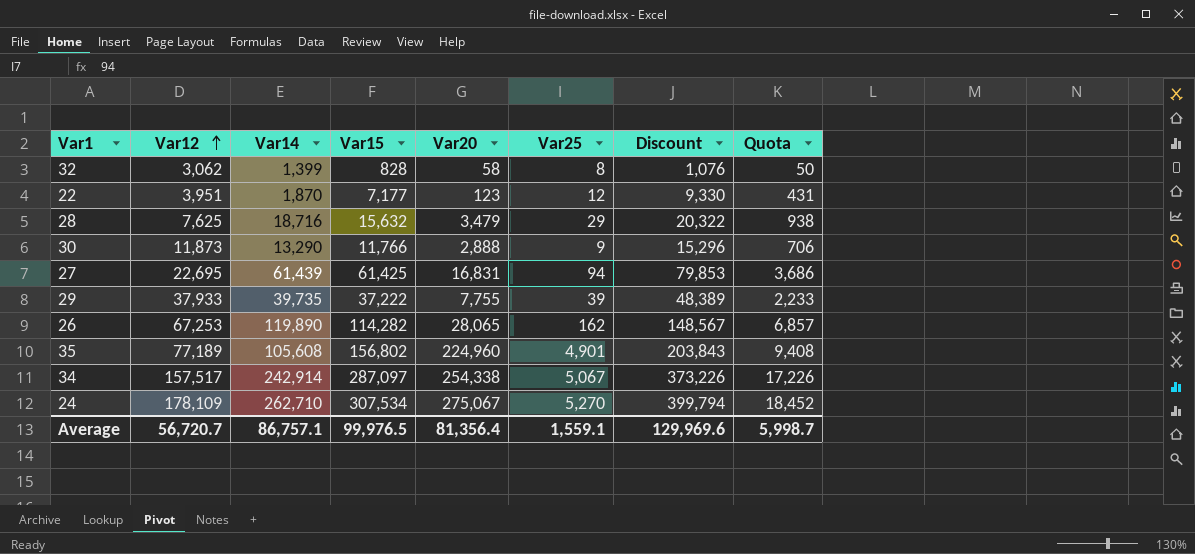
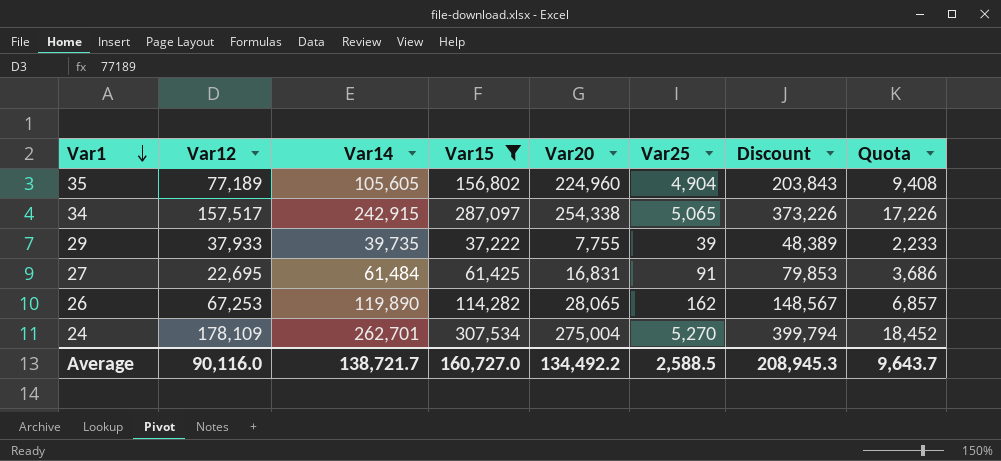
filter: none -> Var15 >= 37,222
row order: Var12 ascending -> Var1 descending
35 | Var14: 105,608 -> 105,605
35 | Var25: 4,901 -> 4,904
34 | Var14: 242,914 -> 242,915
34 | Var25: 5,067 -> 5,065
27 | Var14: 61,439 -> 61,484
27 | Var25: 94 -> 91
24 | Var14: 262,710 -> 262,701
24 | Var20: 275,067 -> 275,004
Average | Var12: 56,720.7 -> 90,116.0
Average | Var14: 86,757.1 -> 138,721.7
Average | Var15: 99,976.5 -> 160,727.0
Average | Var20: 81,356.4 -> 134,492.2
Average | Var25: 1,559.1 -> 2,588.5
Average | Discount: 129,969.6 -> 208,945.3
Average | Quota: 5,998.7 -> 9,643.7

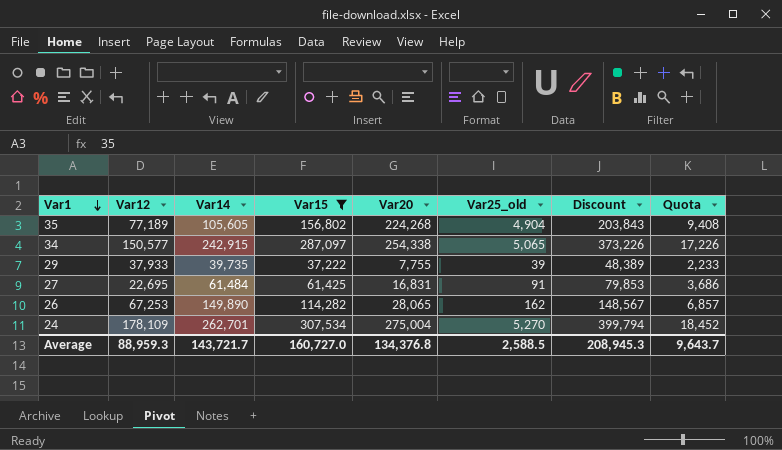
column name: Var25 -> Var25_old
35 | Var20: 224,960 -> 224,268
34 | Var12: 157,517 -> 150,577
26 | Var14: 119,890 -> 149,890
Average | Var12: 90,116.0 -> 88,959.3
Average | Var14: 138,721.7 -> 143,721.7
Average | Var20: 134,492.2 -> 134,376.8

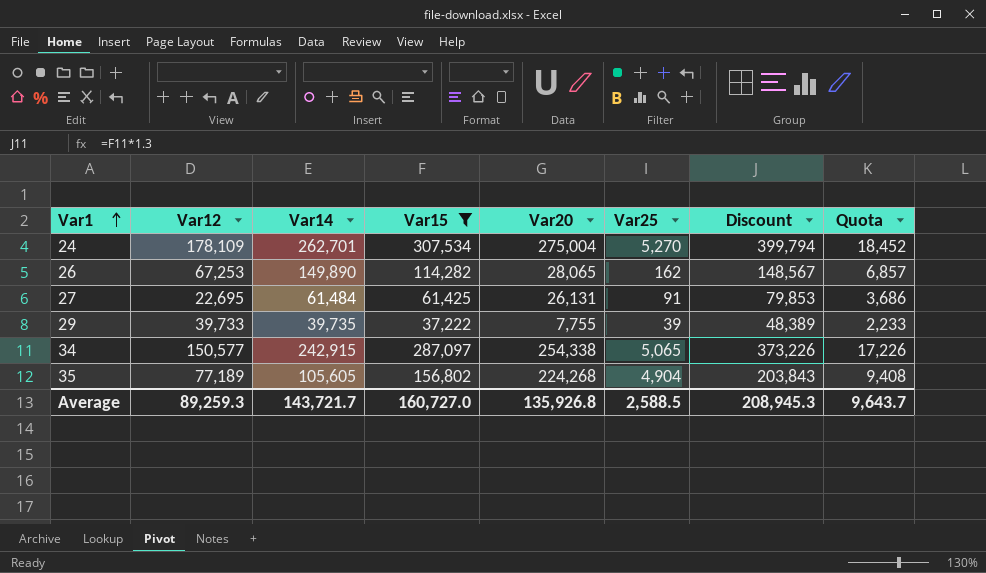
row order: Var1 descending -> Var1 ascending
column name: Var25_old -> Var25
27 | Var20: 16,831 -> 26,131
29 | Var12: 37,933 -> 39,733
Average | Var12: 88,959.3 -> 89,259.3
Average | Var20: 134,376.8 -> 135,926.8

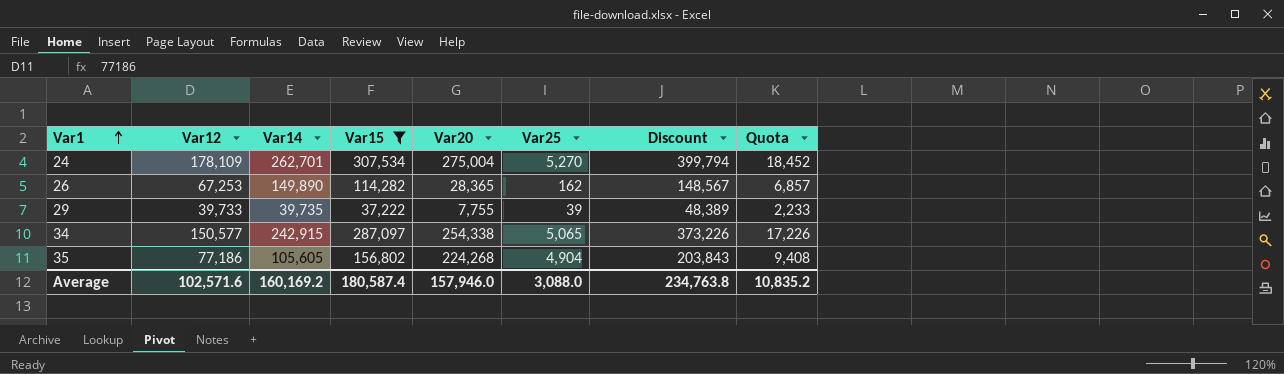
row 27: 22,695 | 61,484 | 61,425 | 26,131 | 91 | 79,853 | 3,686 -> none
26 | Var20: 28,065 -> 28,365
35 | Var12: 77,189 -> 77,186
Average | Var12: 89,259.3 -> 102,571.6
Average | Var14: 143,721.7 -> 160,169.2
Average | Var15: 160,727.0 -> 180,587.4
Average | Var20: 135,926.8 -> 157,946.0
Average | Var25: 2,588.5 -> 3,088.0
Average | Discount: 208,945.3 -> 234,763.8
Average | Quota: 9,643.7 -> 10,835.2

